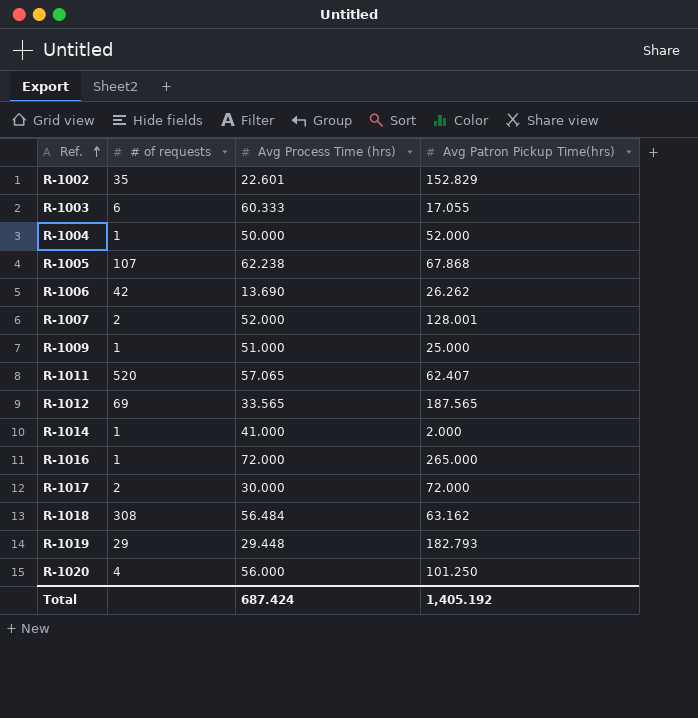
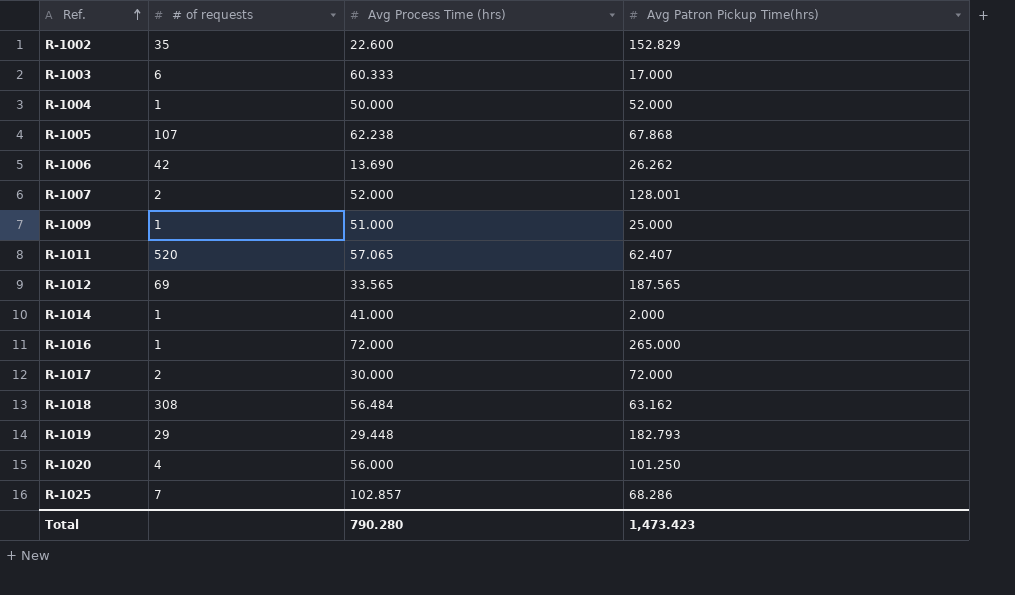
R-1002 | Avg Process Time (hrs): 22.601 -> 22.600
R-1003 | Avg Patron Pickup Time(hrs): 17.055 -> 17.000
row R-1025: none -> 7 | 102.857 | 68.286
Total | Avg Process Time (hrs): 687.424 -> 790.280
Total | Avg Patron Pickup Time(hrs): 1,405.192 -> 1,473.423

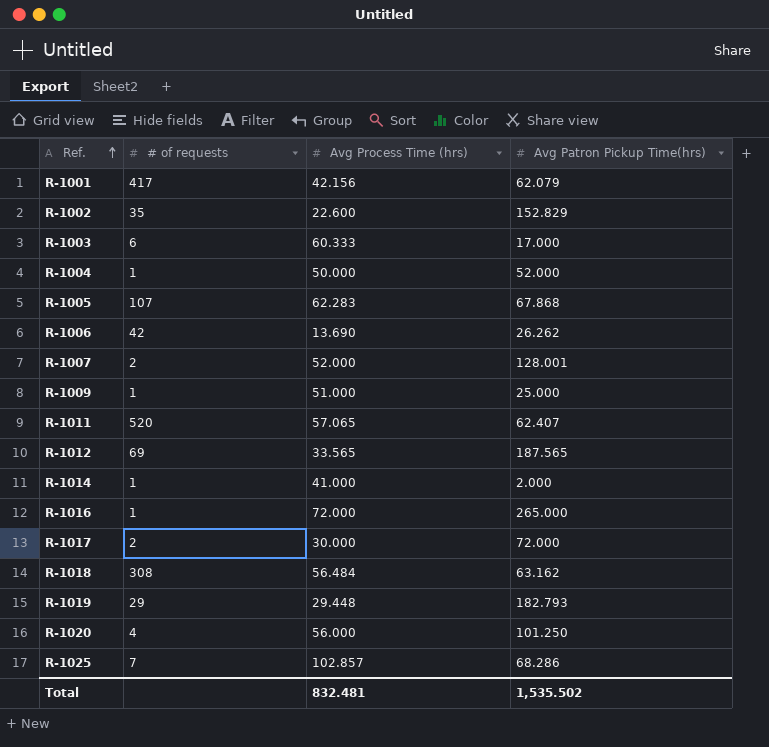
row R-1001: none -> 417 | 42.156 | 62.079
R-1005 | Avg Process Time (hrs): 62.238 -> 62.283
Total | Avg Process Time (hrs): 790.280 -> 832.481
Total | Avg Patron Pickup Time(hrs): 1,473.423 -> 1,535.502

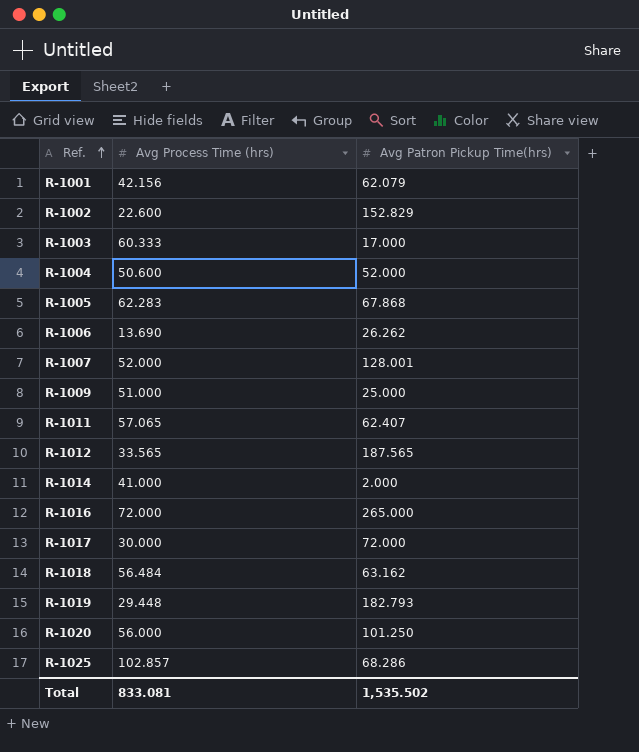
column # of requests | position: 2 -> none
R-1004 | Avg Process Time (hrs): 50.000 -> 50.600
Total | Avg Process Time (hrs): 832.481 -> 833.081

